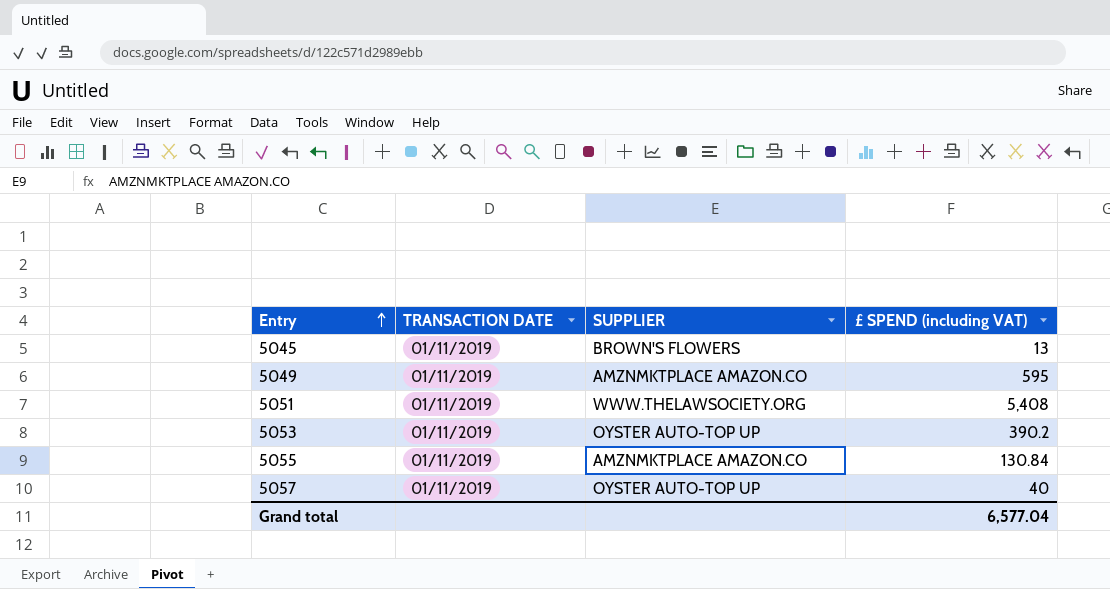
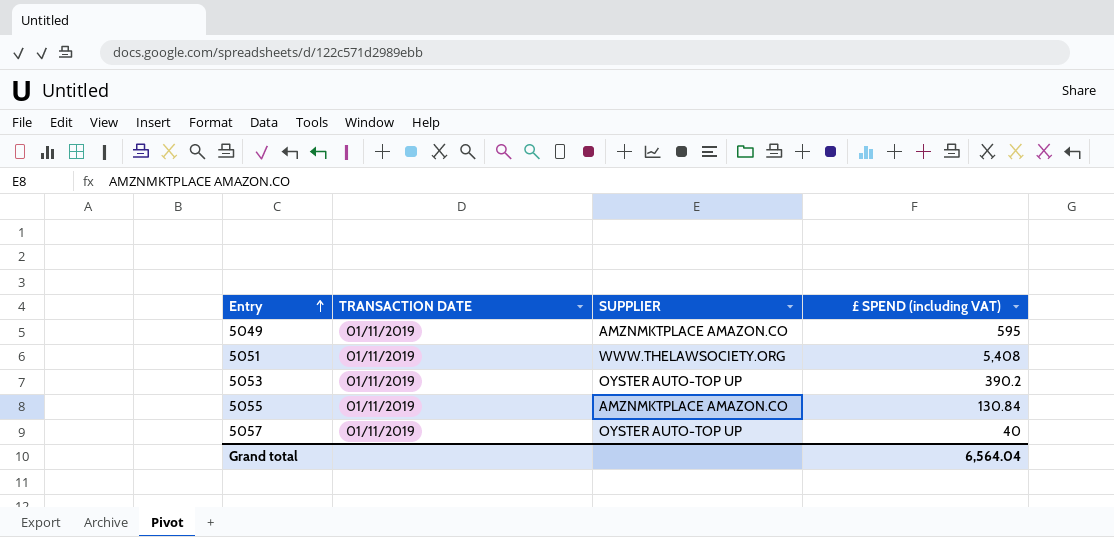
row 5045: 01/11/2019 | BROWN'S FLOWERS | 13 -> none
Grand total | £ SPEND (including VAT): 6,577.04 -> 6,564.04

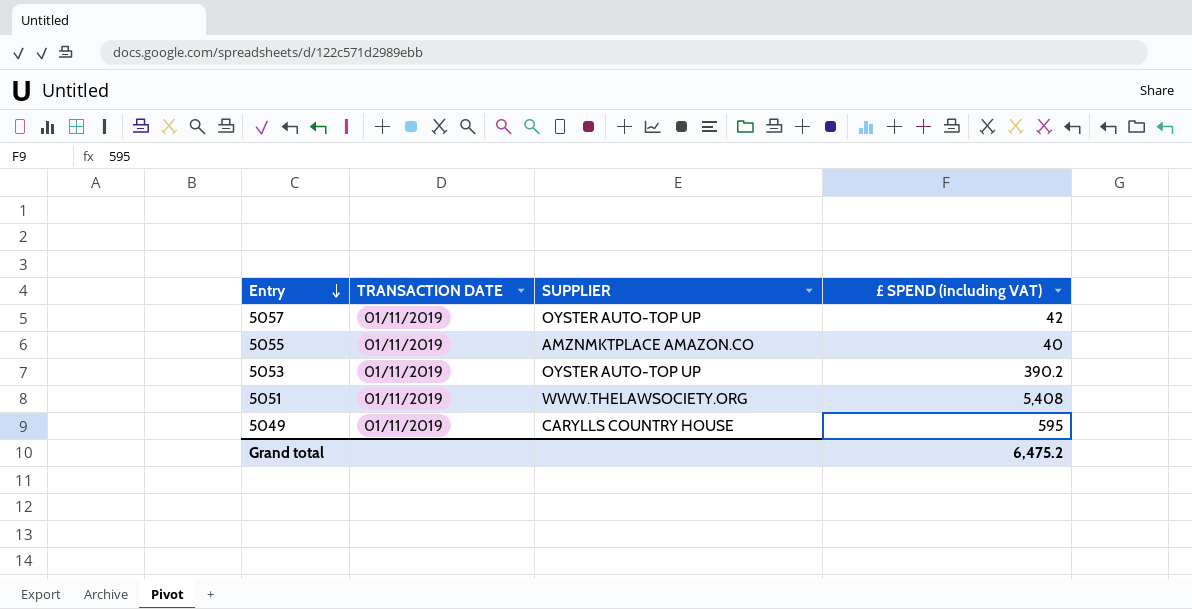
row order: Entry ascending -> Entry descending
5057 | £ SPEND (including VAT): 40 -> 42
5055 | £ SPEND (including VAT): 130.84 -> 40
5049 | SUPPLIER: AMZNMKTPLACE AMAZON.CO -> CARYLLS COUNTRY HOUSE
Grand total | £ SPEND (including VAT): 6,564.04 -> 6,475.2

